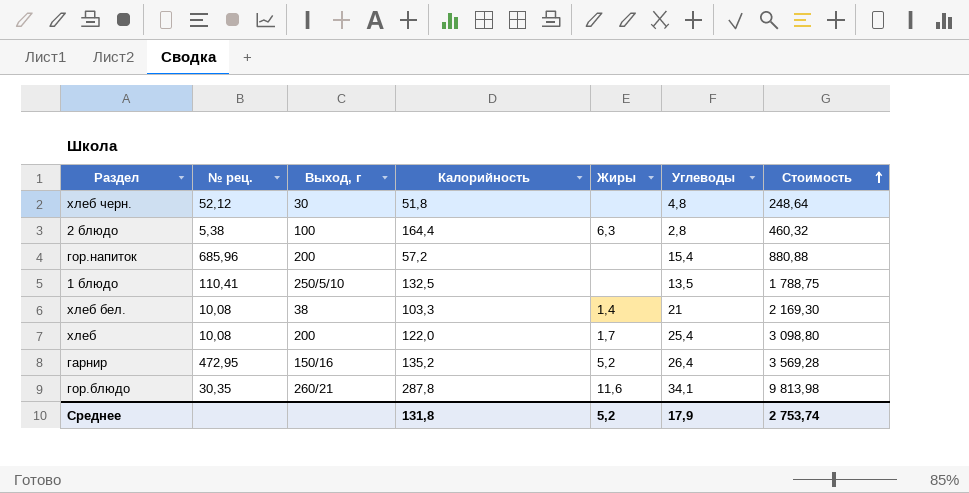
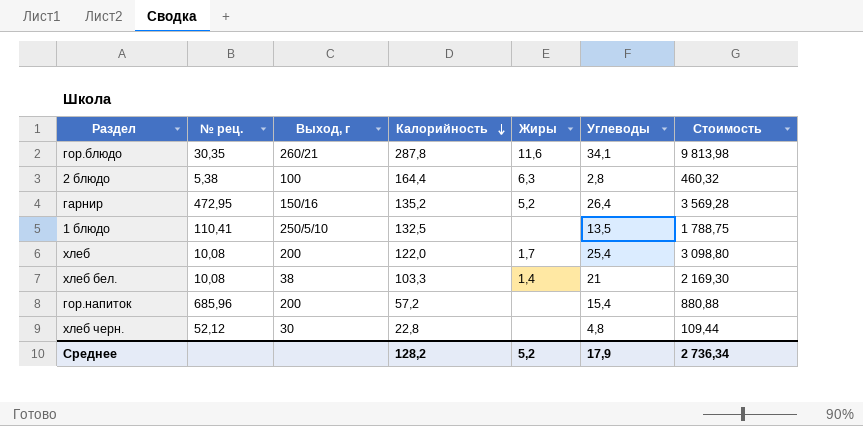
row order: Стоимость ascending -> Калорийность descending
хлеб черн. | Калорийность: 51,8 -> 22,8
хлеб черн. | Стоимость: 248,64 -> 109,44
Среднее | Калорийность: 131,8 -> 128,2
Среднее | Стоимость: 2 753,74 -> 2 736,34

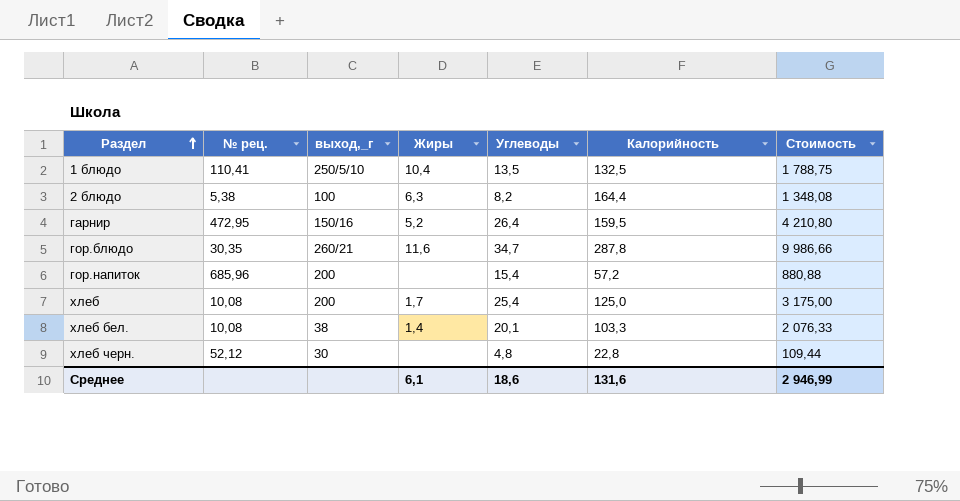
row order: Калорийность descending -> Раздел ascending
column name: Выход, г -> выход,_г
column Калорийность | position: 4 -> 6
1 блюдо | Жиры: none -> 10,4
2 блюдо | Углеводы: 2,8 -> 8,2
2 блюдо | Стоимость: 460,32 -> 1 348,08
гарнир | Калорийность: 135,2 -> 159,5
гарнир | Стоимость: 3 569,28 -> 4 210,80
гор.блюдо | Углеводы: 34,1 -> 34,7
гор.блюдо | Стоимость: 9 813,98 -> 9 986,66
хлеб | Калорийность: 122,0 -> 125,0
хлеб | Стоимость: 3 098,80 -> 3 175,00
хлеб бел. | Углеводы: 21 -> 20,1
хлеб бел. | Стоимость: 2 169,30 -> 2 076,33
Среднее | Жиры: 5,2 -> 6,1
Среднее | Углеводы: 17,9 -> 18,6
Среднее | Калорийность: 128,2 -> 131,6
Среднее | Стоимость: 2 736,34 -> 2 946,99

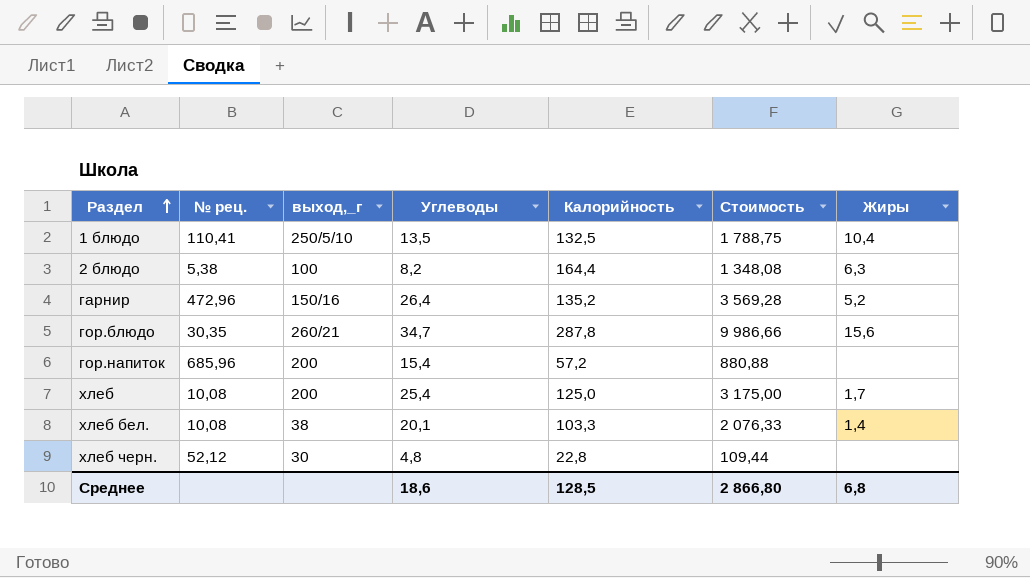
column Жиры | position: 4 -> 7
гарнир | № рец.: 472,95 -> 472,96
гарнир | Калорийность: 159,5 -> 135,2
гарнир | Стоимость: 4 210,80 -> 3 569,28
гор.блюдо | Жиры: 11,6 -> 15,6
Среднее | Калорийность: 131,6 -> 128,5
Среднее | Стоимость: 2 946,99 -> 2 866,80
Среднее | Жиры: 6,1 -> 6,8

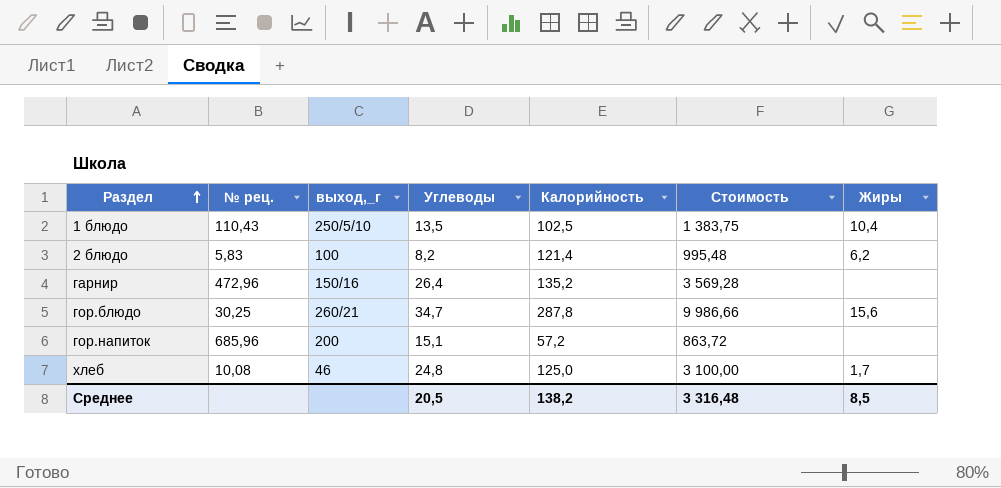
row хлеб бел.: 10,08 | 38 | 20,1 | 103,3 | 2 076,33 | 1,4 -> none
row хлеб черн.: 52,12 | 30 | 4,8 | 22,8 | 109,44 | none -> none
1 блюдо | № рец.: 110,41 -> 110,43
1 блюдо | Калорийность: 132,5 -> 102,5
1 блюдо | Стоимость: 1 788,75 -> 1 383,75
2 блюдо | № рец.: 5,38 -> 5,83
2 блюдо | Калорийность: 164,4 -> 121,4
2 блюдо | Стоимость: 1 348,08 -> 995,48
2 блюдо | Жиры: 6,3 -> 6,2
гарнир | Жиры: 5,2 -> none
гор.блюдо | № рец.: 30,35 -> 30,25
гор.напиток | Углеводы: 15,4 -> 15,1
гор.напиток | Стоимость: 880,88 -> 863,72
хлеб | выход,_г: 200 -> 46
хлеб | Углеводы: 25,4 -> 24,8
хлеб | Стоимость: 3 175,00 -> 3 100,00
Среднее | Углеводы: 18,6 -> 20,5
Среднее | Калорийность: 128,5 -> 138,2
Среднее | Стоимость: 2 866,80 -> 3 316,48
Среднее | Жиры: 6,8 -> 8,5

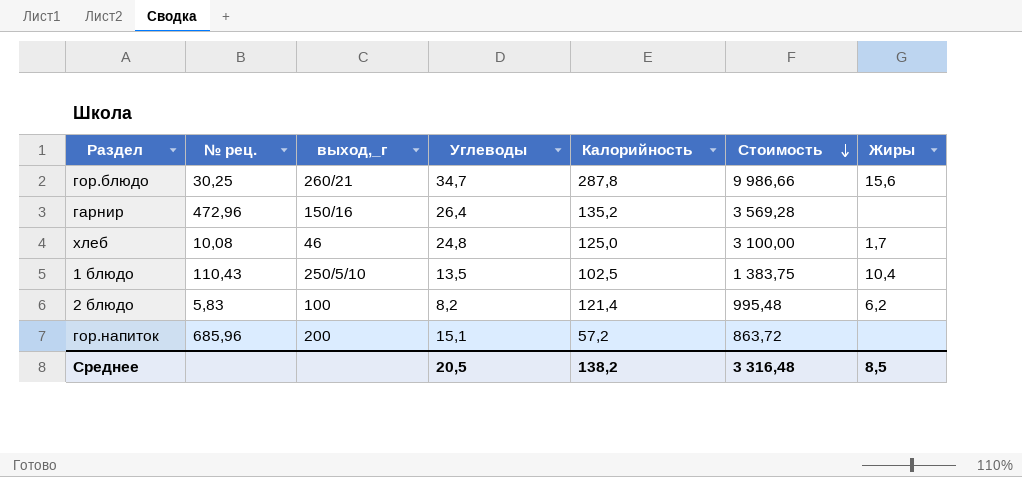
row order: Раздел ascending -> Стоимость descending

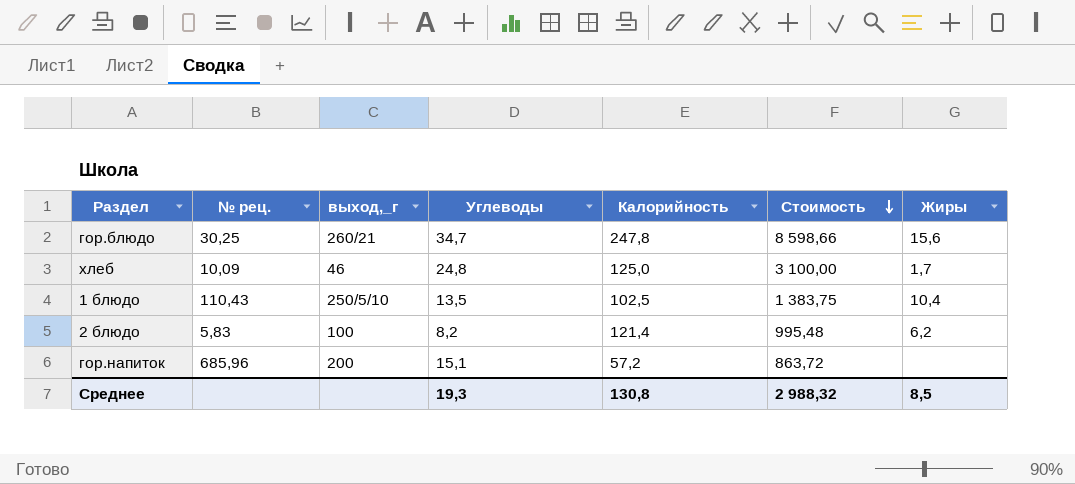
row гарнир: 472,96 | 150/16 | 26,4 | 135,2 | 3 569,28 | none -> none
гор.блюдо | Калорийность: 287,8 -> 247,8
гор.блюдо | Стоимость: 9 986,66 -> 8 598,66
хлеб | № рец.: 10,08 -> 10,09
Среднее | Углеводы: 20,5 -> 19,3
Среднее | Калорийность: 138,2 -> 130,8
Среднее | Стоимость: 3 316,48 -> 2 988,32

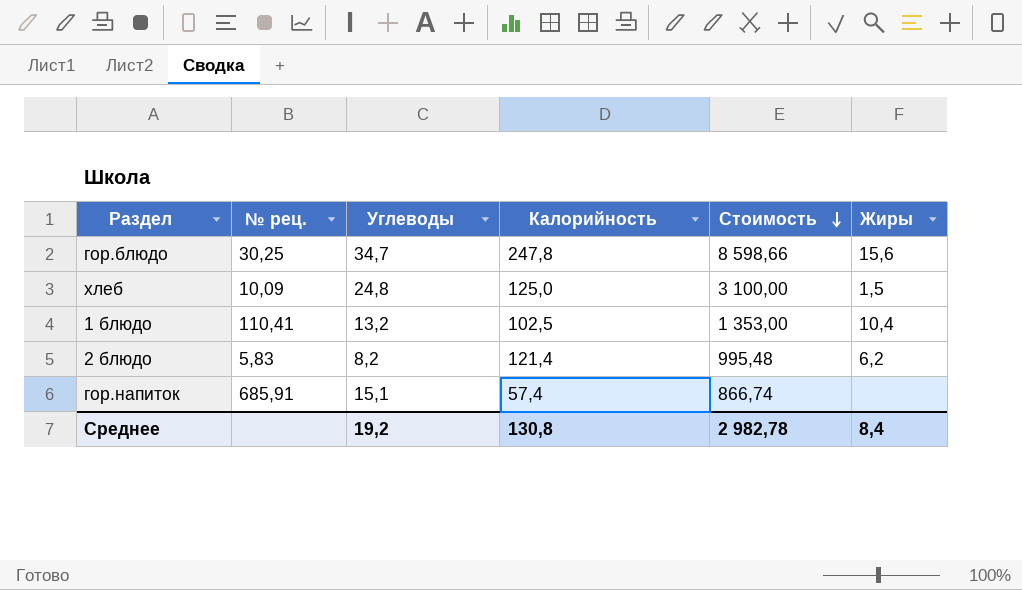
column выход,_г | position: 3 -> none
хлеб | Жиры: 1,7 -> 1,5
1 блюдо | № рец.: 110,43 -> 110,41
1 блюдо | Углеводы: 13,5 -> 13,2
1 блюдо | Стоимость: 1 383,75 -> 1 353,00
гор.напиток | № рец.: 685,96 -> 685,91
гор.напиток | Калорийность: 57,2 -> 57,4
гор.напиток | Стоимость: 863,72 -> 866,74
Среднее | Углеводы: 19,3 -> 19,2
Среднее | Стоимость: 2 988,32 -> 2 982,78
Среднее | Жиры: 8,5 -> 8,4

